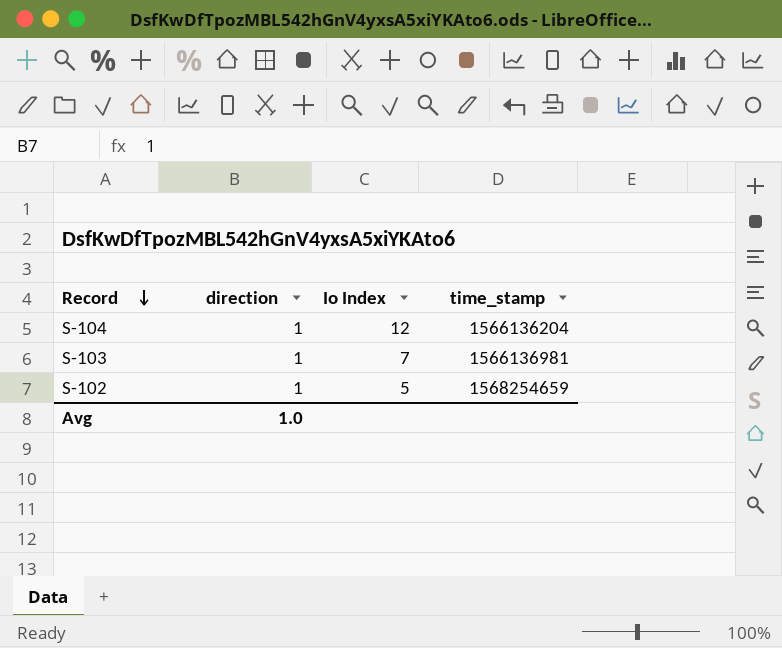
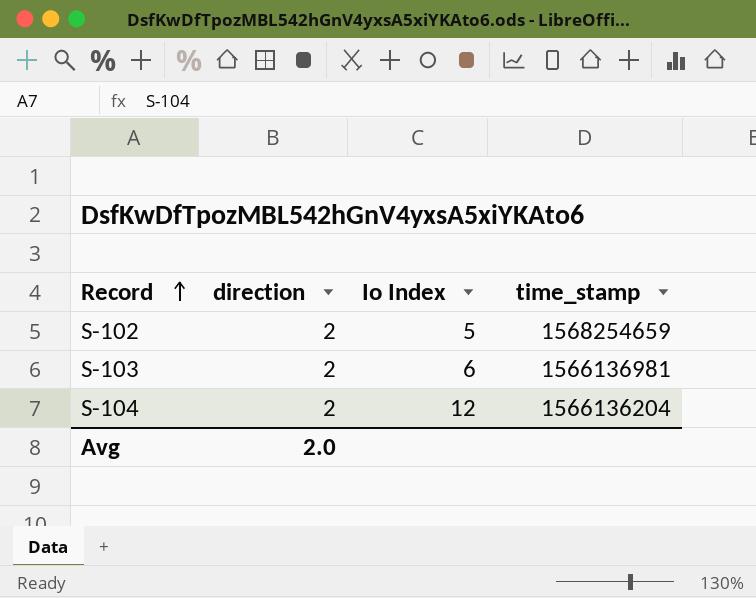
row order: Record descending -> Record ascending
S-102 | direction: 1 -> 2
S-103 | direction: 1 -> 2
S-103 | Io Index: 7 -> 6
S-104 | direction: 1 -> 2
Avg | direction: 1.0 -> 2.0

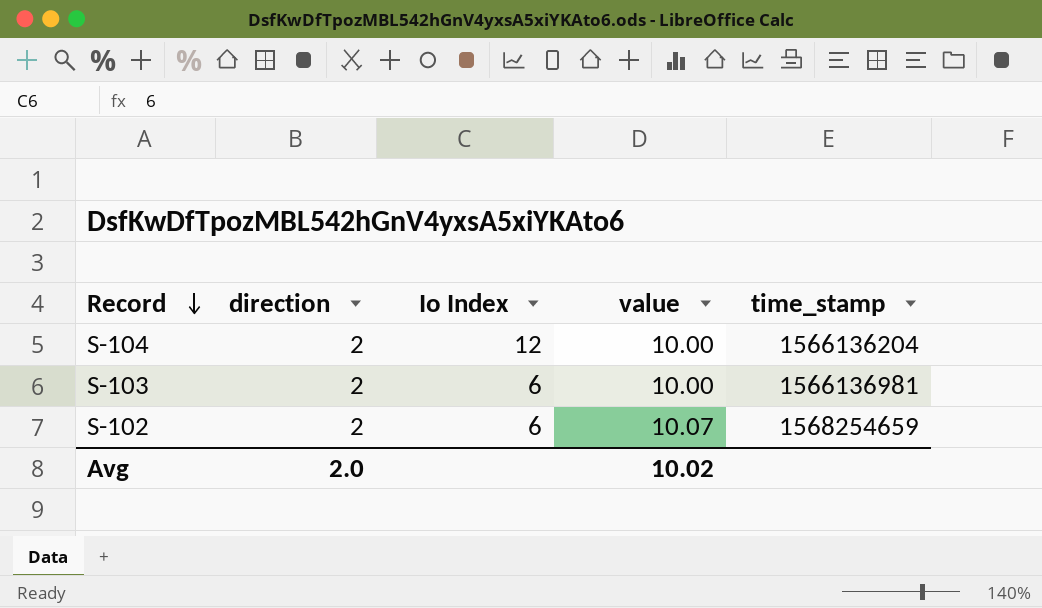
row order: Record ascending -> Record descending
column value | position: none -> 4
S-102 | Io Index: 5 -> 6

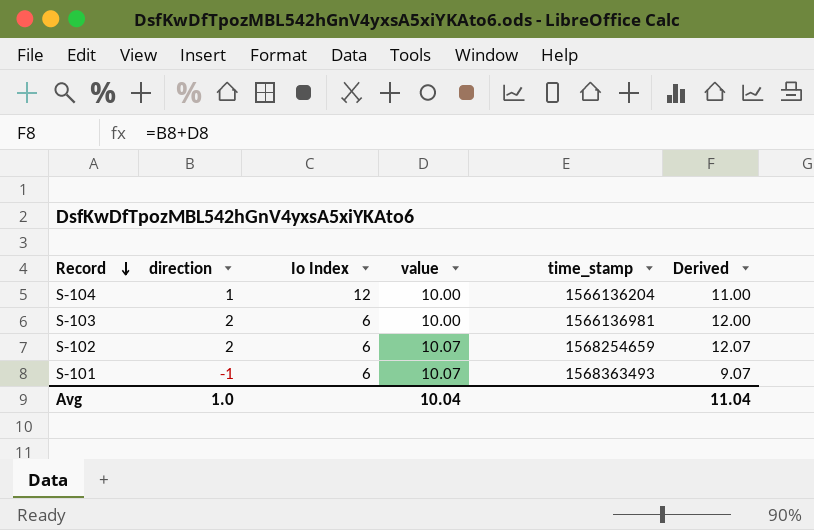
column Derived | formula: none -> [direction] + [value]
S-104 | direction: 2 -> 1
row S-101: none -> -1 | 6 | 10.07 | 1568363493 | 9.07
Avg | direction: 2.0 -> 1.0
Avg | value: 10.02 -> 10.04

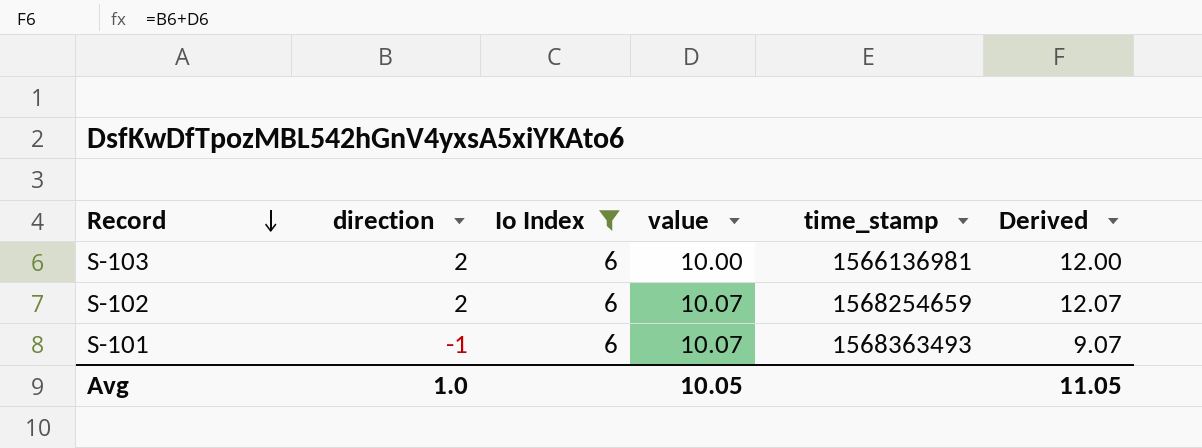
filter: none -> Io Index = 6
Avg | value: 10.04 -> 10.05
Avg | Derived: 11.04 -> 11.05

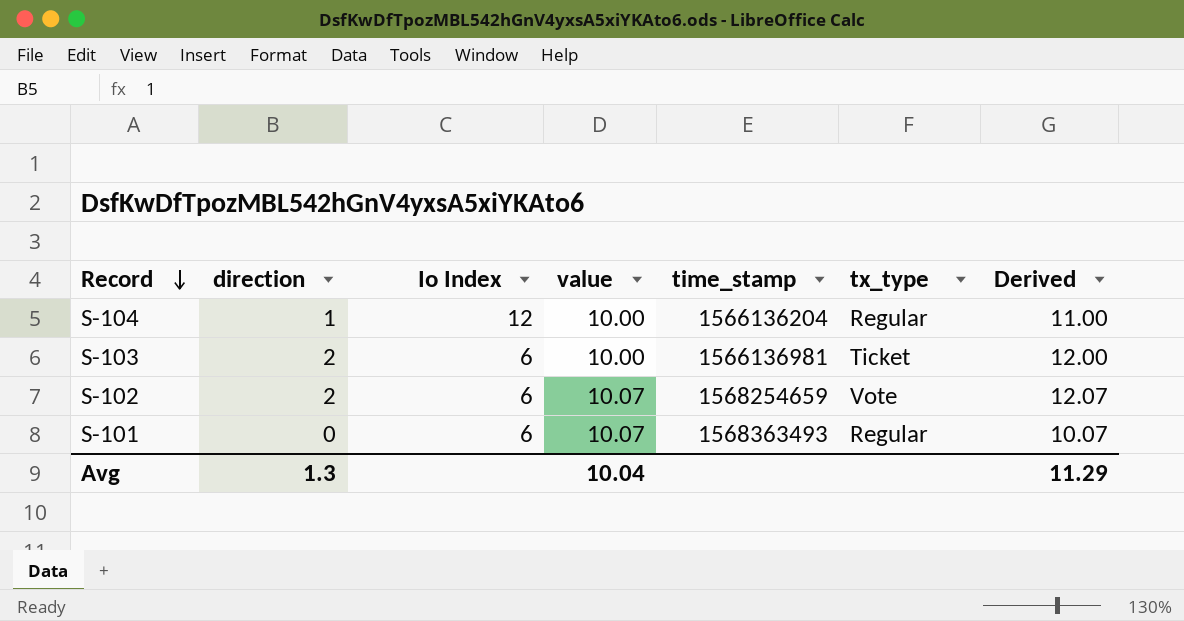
filter: Io Index = 6 -> none
column tx_type | position: none -> 6
S-101 | direction: -1 -> 0
S-101 | Derived: 9.07 -> 10.07
Avg | direction: 1.0 -> 1.3
Avg | value: 10.05 -> 10.04
Avg | Derived: 11.05 -> 11.29

